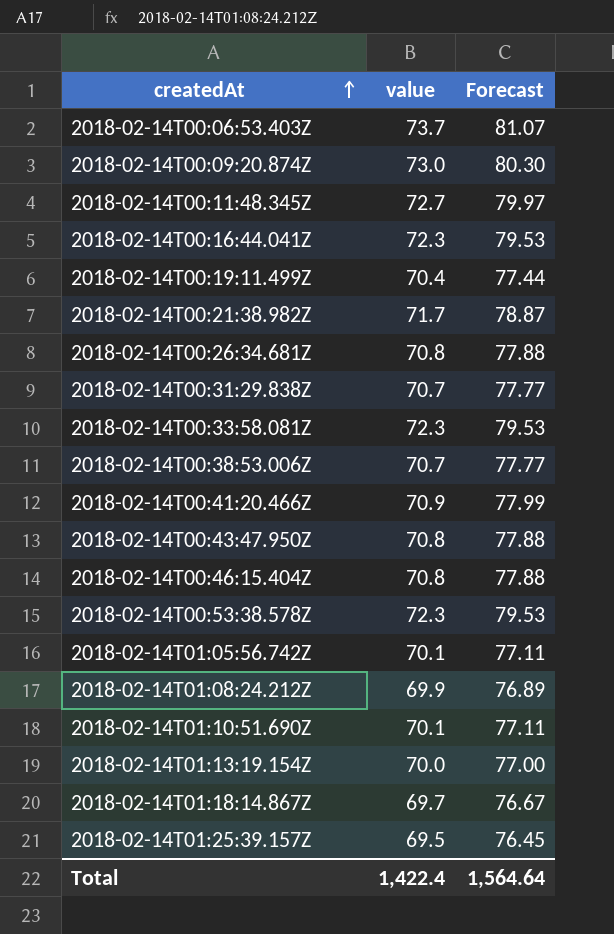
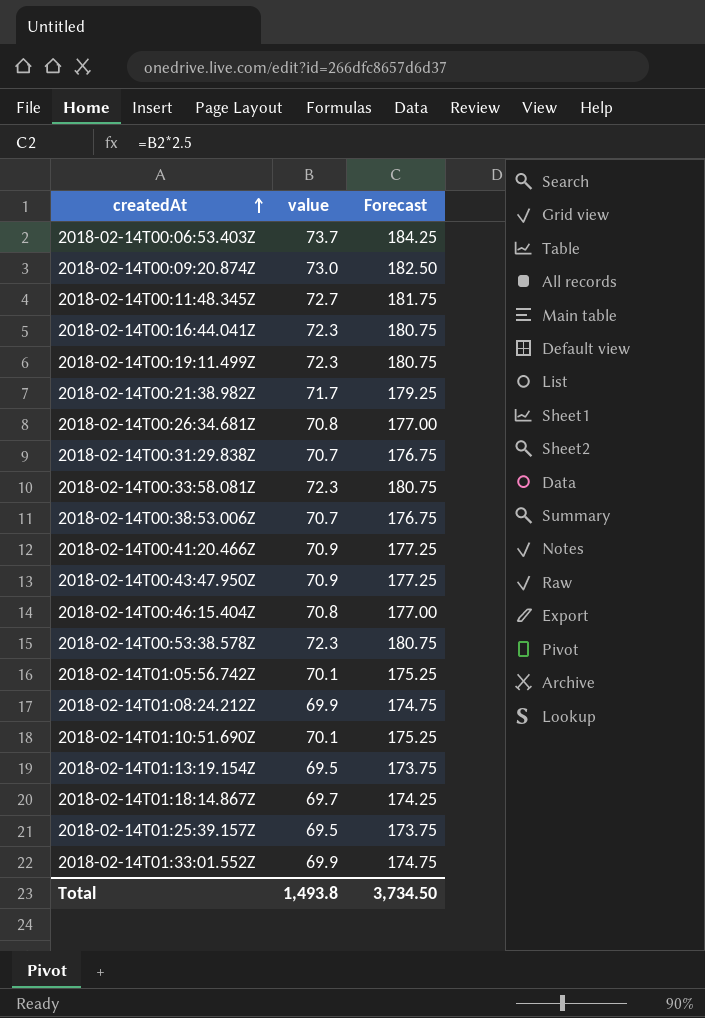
column Forecast | formula: [value] * 1.1 -> [value] * 2.5
2018-02-14T00:19:11.499Z | value: 70.4 -> 72.3
2018-02-14T00:43:47.950Z | value: 70.8 -> 70.9
2018-02-14T01:13:19.154Z | value: 70.0 -> 69.5
row 2018-02-14T01:33:01.552Z: none -> 69.9 | 174.75
Total | value: 1,422.4 -> 1,493.8
Total | Forecast: 1,564.64 -> 3,734.50

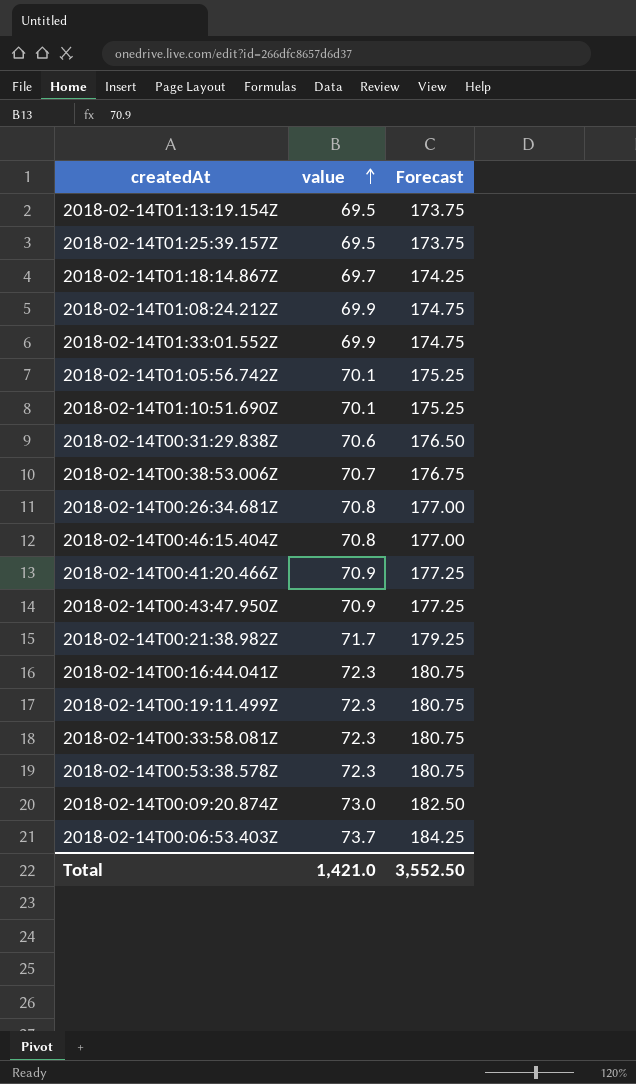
row order: createdAt ascending -> value ascending
row 2018-02-14T00:11:48.345Z: 72.7 | 181.75 -> none
2018-02-14T00:31:29.838Z | value: 70.7 -> 70.6
2018-02-14T00:31:29.838Z | Forecast: 176.75 -> 176.50
Total | value: 1,493.8 -> 1,421.0
Total | Forecast: 3,734.50 -> 3,552.50

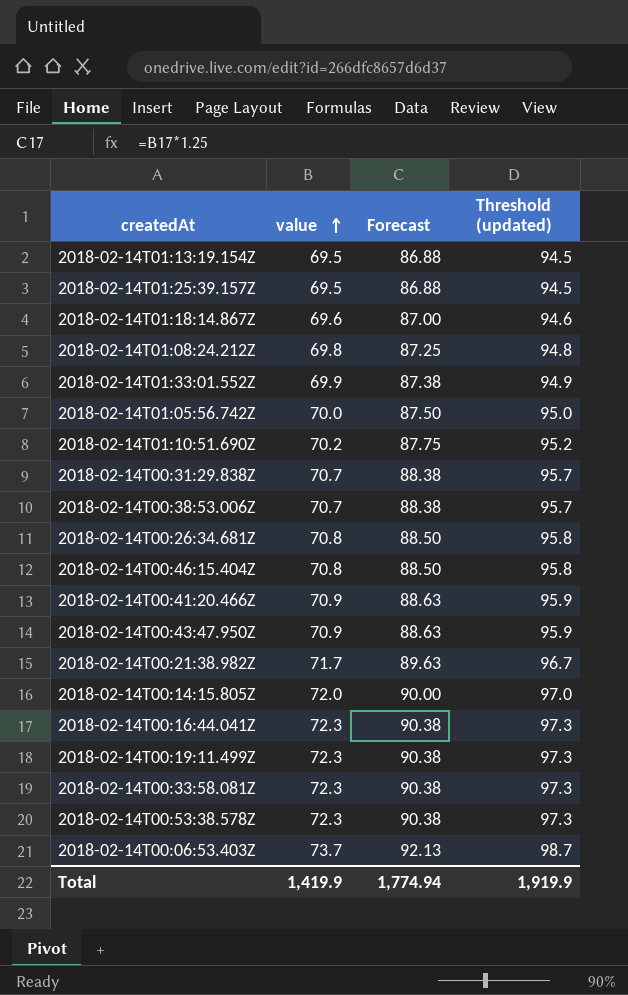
column Forecast | formula: [value] * 2.5 -> [value] * 1.25
column Threshold (updated) | formula: none -> [value] + 25
row 2018-02-14T00:09:20.874Z: 73.0 | 182.50 -> none
2018-02-14T01:18:14.867Z | value: 69.7 -> 69.6
2018-02-14T01:08:24.212Z | value: 69.9 -> 69.8
2018-02-14T01:05:56.742Z | value: 70.1 -> 70.0
2018-02-14T01:10:51.690Z | value: 70.1 -> 70.2
2018-02-14T00:31:29.838Z | value: 70.6 -> 70.7
row 2018-02-14T00:14:15.805Z: none -> 72.0 | 90.00 | 97.0
Total | value: 1,421.0 -> 1,419.9
Total | Forecast: 3,552.50 -> 1,774.94

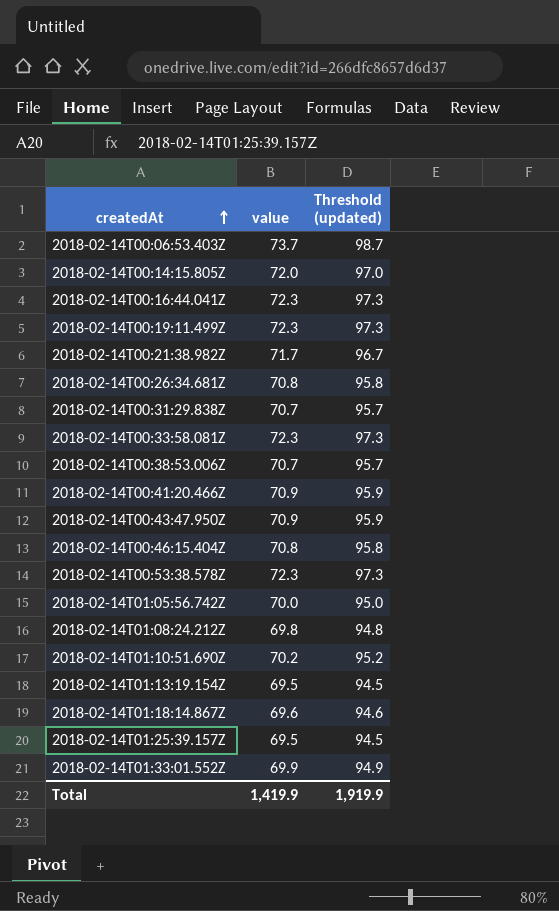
row order: value ascending -> createdAt ascending
column Forecast | formula: [value] * 1.25 -> none

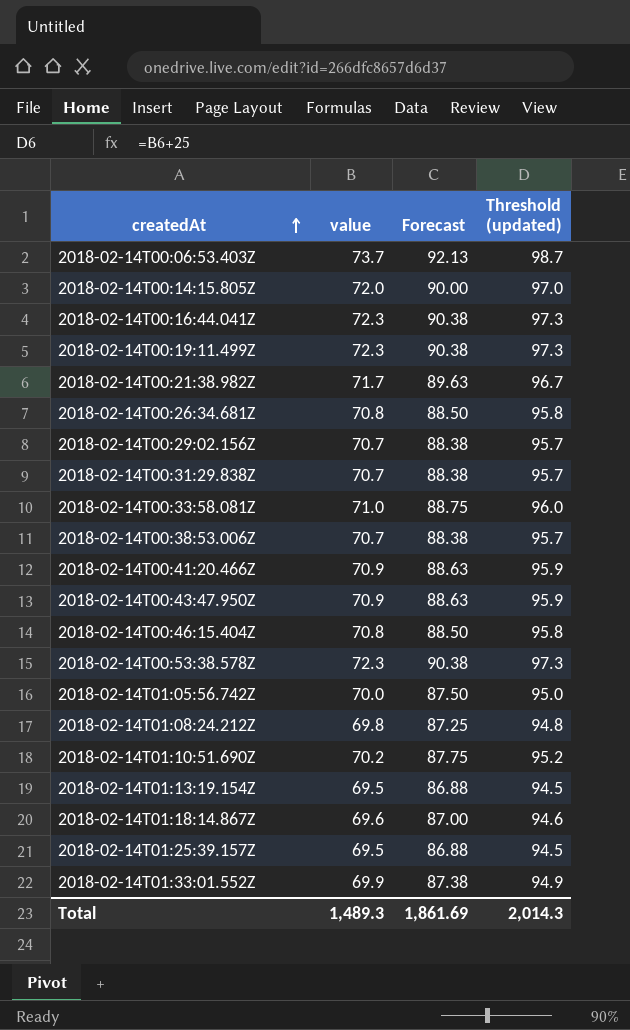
column Forecast | formula: none -> [value] * 1.25
row 2018-02-14T00:29:02.156Z: none -> 70.7 | 88.38 | 95.7
2018-02-14T00:33:58.081Z | value: 72.3 -> 71.0
2018-02-14T00:33:58.081Z | Threshold (updated): 97.3 -> 96.0
Total | value: 1,419.9 -> 1,489.3
Total | Threshold (updated): 1,919.9 -> 2,014.3

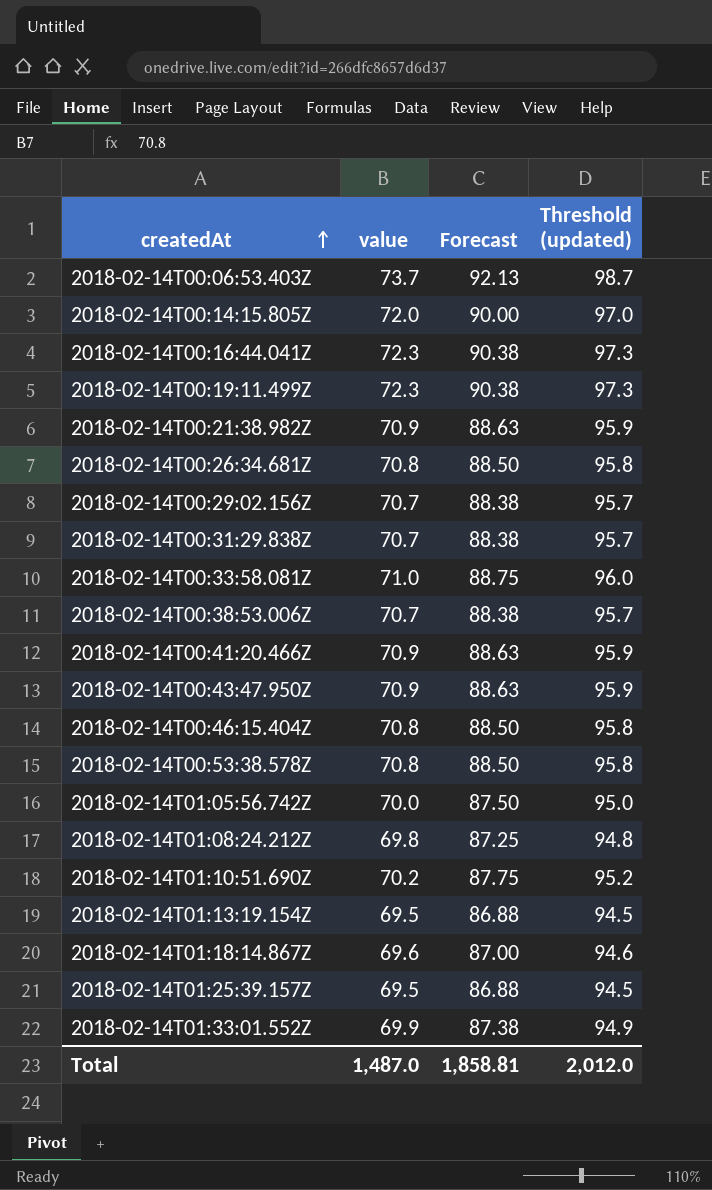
2018-02-14T00:21:38.982Z | value: 71.7 -> 70.9
2018-02-14T00:21:38.982Z | Forecast: 89.63 -> 88.63
2018-02-14T00:21:38.982Z | Threshold (updated): 96.7 -> 95.9
2018-02-14T00:53:38.578Z | value: 72.3 -> 70.8
2018-02-14T00:53:38.578Z | Forecast: 90.38 -> 88.50
2018-02-14T00:53:38.578Z | Threshold (updated): 97.3 -> 95.8
Total | value: 1,489.3 -> 1,487.0
Total | Forecast: 1,861.69 -> 1,858.81
Total | Threshold (updated): 2,014.3 -> 2,012.0

